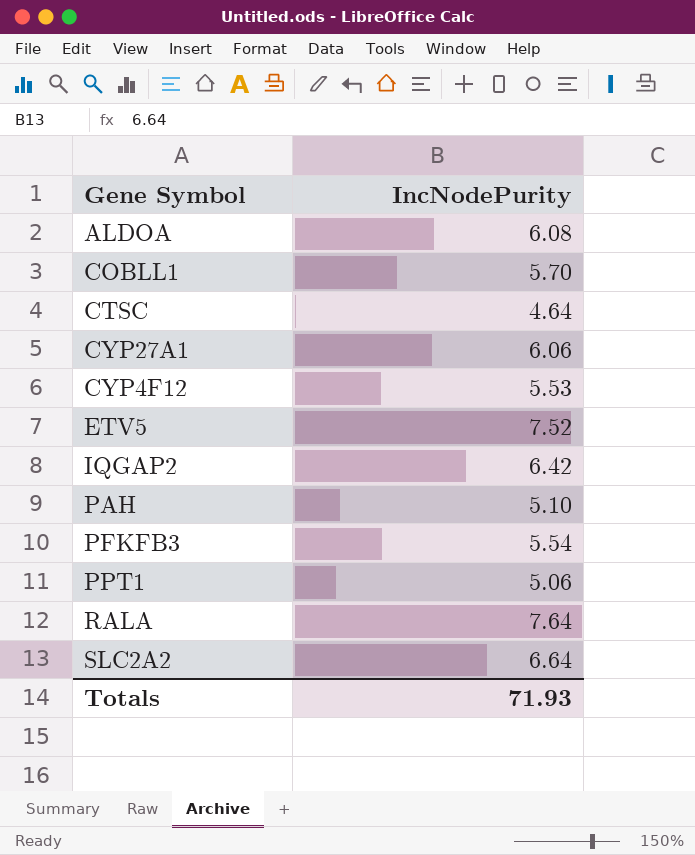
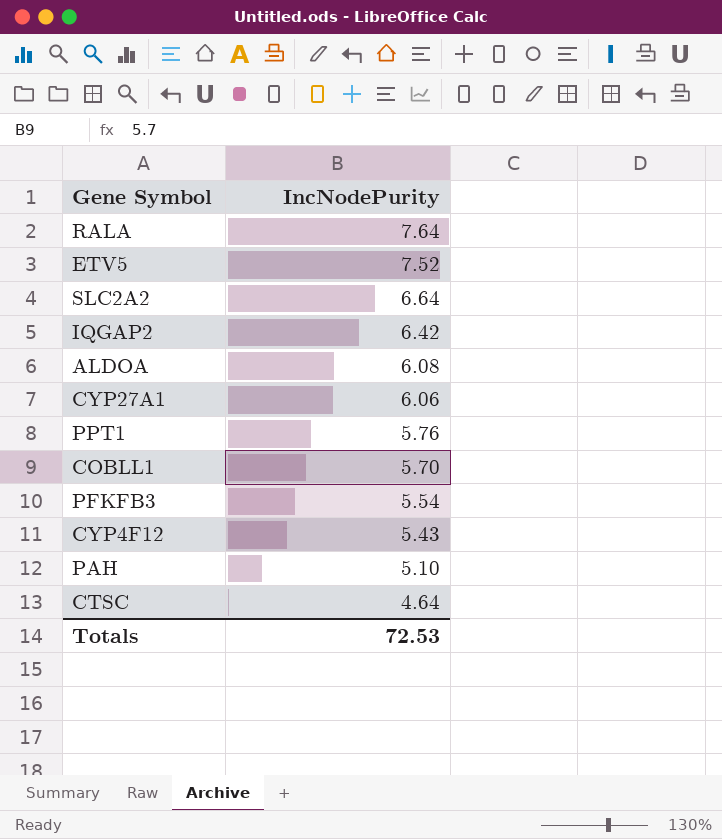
row order: none -> IncNodePurity descending
PPT1 | IncNodePurity: 5.06 -> 5.76
CYP4F12 | IncNodePurity: 5.53 -> 5.43
Totals | IncNodePurity: 71.93 -> 72.53

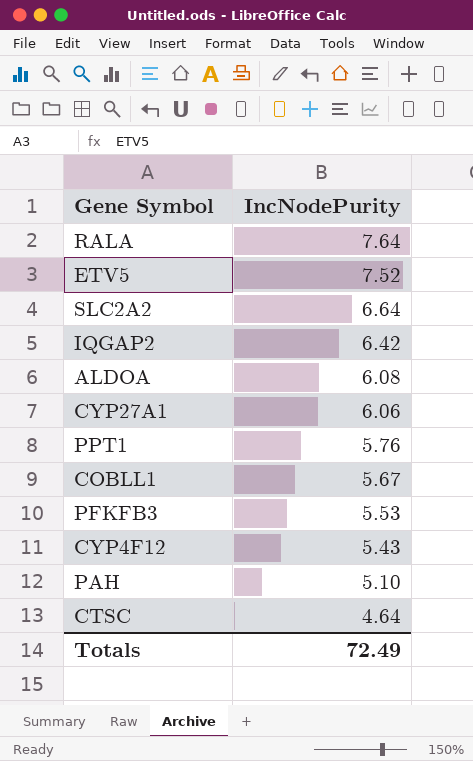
COBLL1 | IncNodePurity: 5.70 -> 5.67
PFKFB3 | IncNodePurity: 5.54 -> 5.53
Totals | IncNodePurity: 72.53 -> 72.49

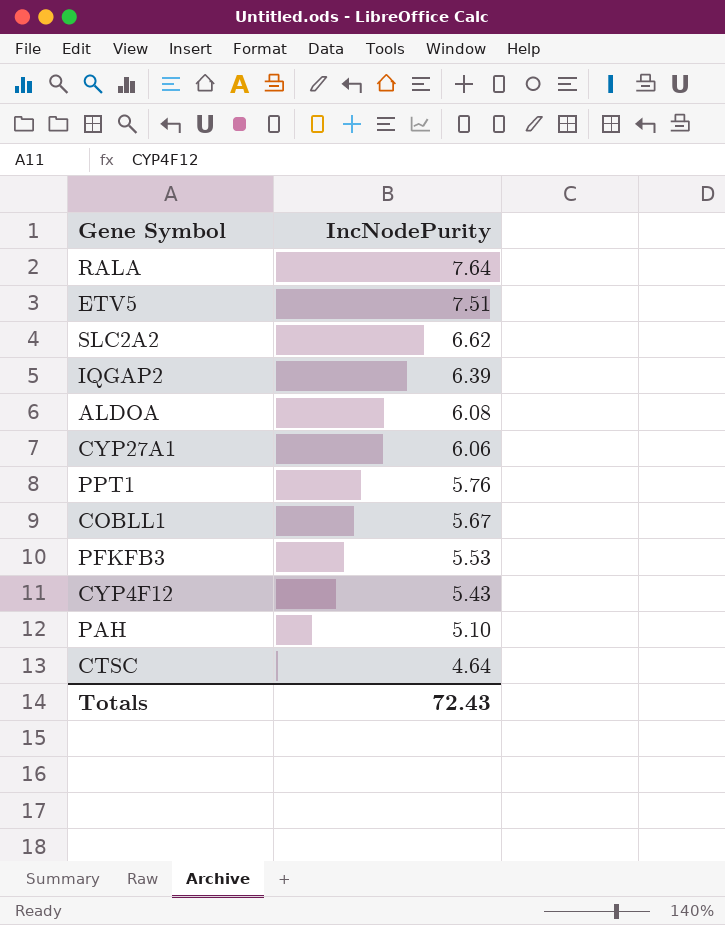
ETV5 | IncNodePurity: 7.52 -> 7.51
SLC2A2 | IncNodePurity: 6.64 -> 6.62
IQGAP2 | IncNodePurity: 6.42 -> 6.39
Totals | IncNodePurity: 72.49 -> 72.43

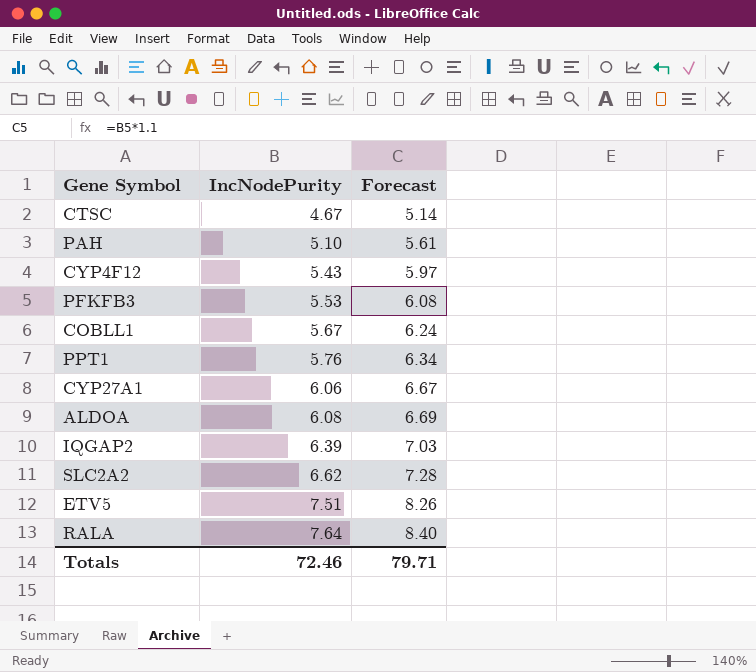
row order: IncNodePurity descending -> IncNodePurity ascending
column Forecast | formula: none -> [IncNodePurity] * 1.1
CTSC | IncNodePurity: 4.64 -> 4.67
Totals | IncNodePurity: 72.43 -> 72.46

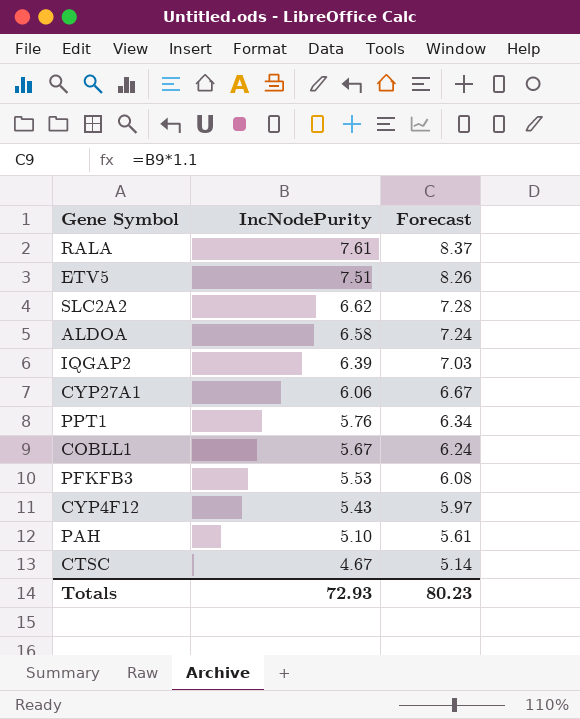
row order: IncNodePurity ascending -> IncNodePurity descending
RALA | IncNodePurity: 7.64 -> 7.61
RALA | Forecast: 8.40 -> 8.37
ALDOA | IncNodePurity: 6.08 -> 6.58
ALDOA | Forecast: 6.69 -> 7.24
Totals | IncNodePurity: 72.46 -> 72.93
Totals | Forecast: 79.71 -> 80.23

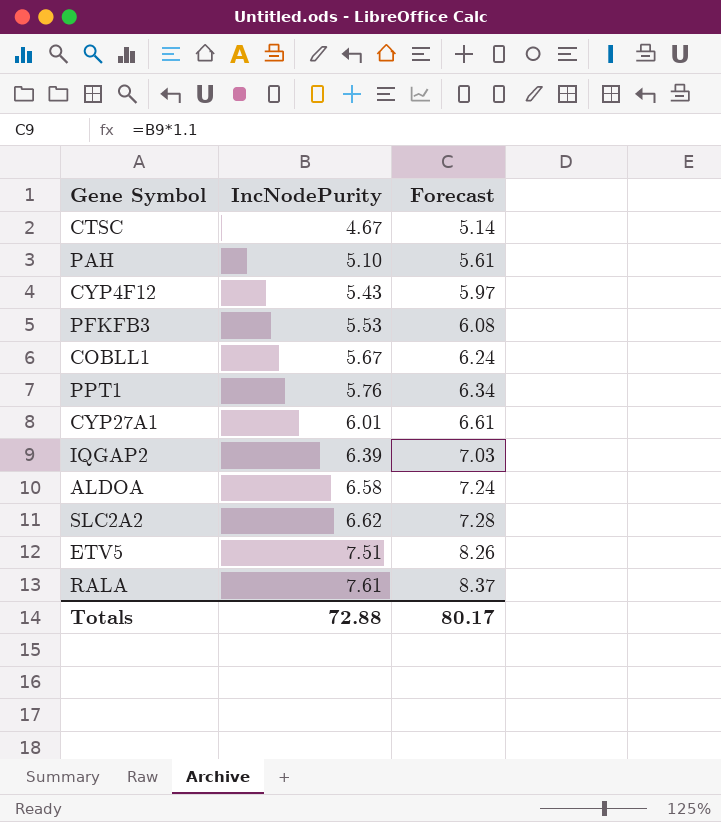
row order: IncNodePurity descending -> IncNodePurity ascending
CYP27A1 | IncNodePurity: 6.06 -> 6.01
CYP27A1 | Forecast: 6.67 -> 6.61
Totals | IncNodePurity: 72.93 -> 72.88
Totals | Forecast: 80.23 -> 80.17

